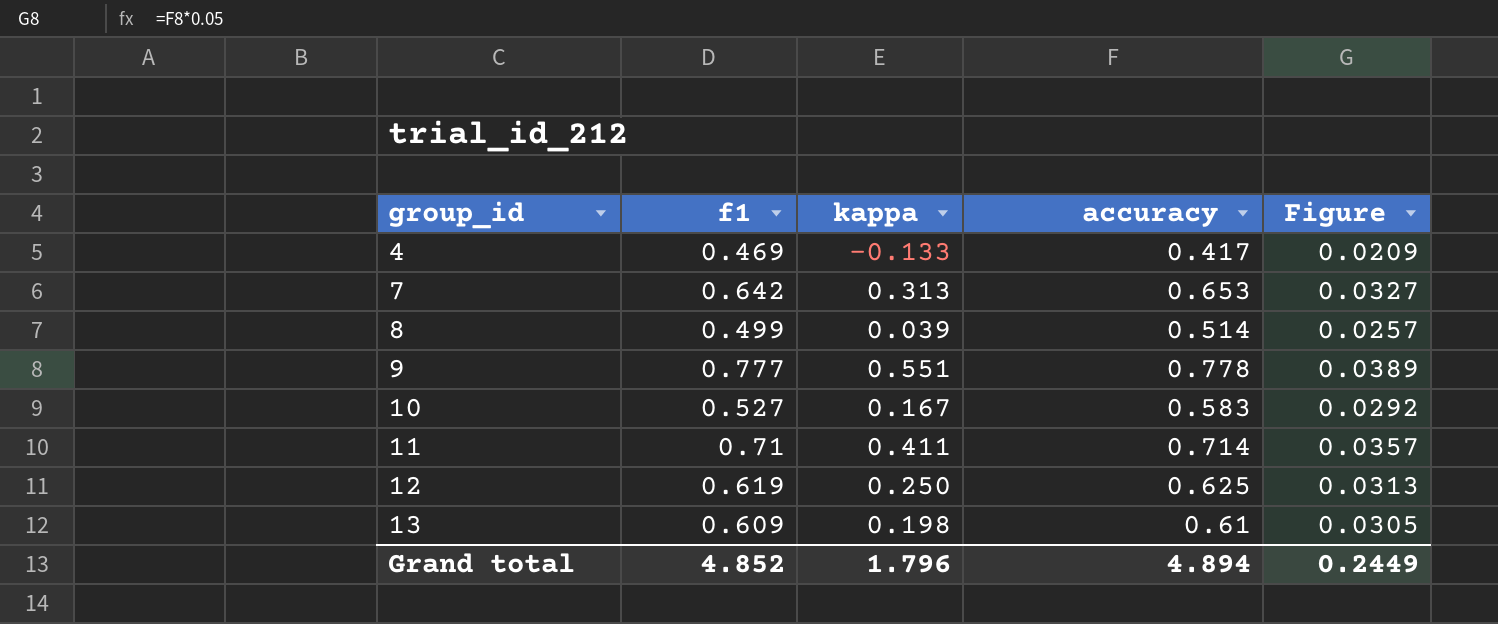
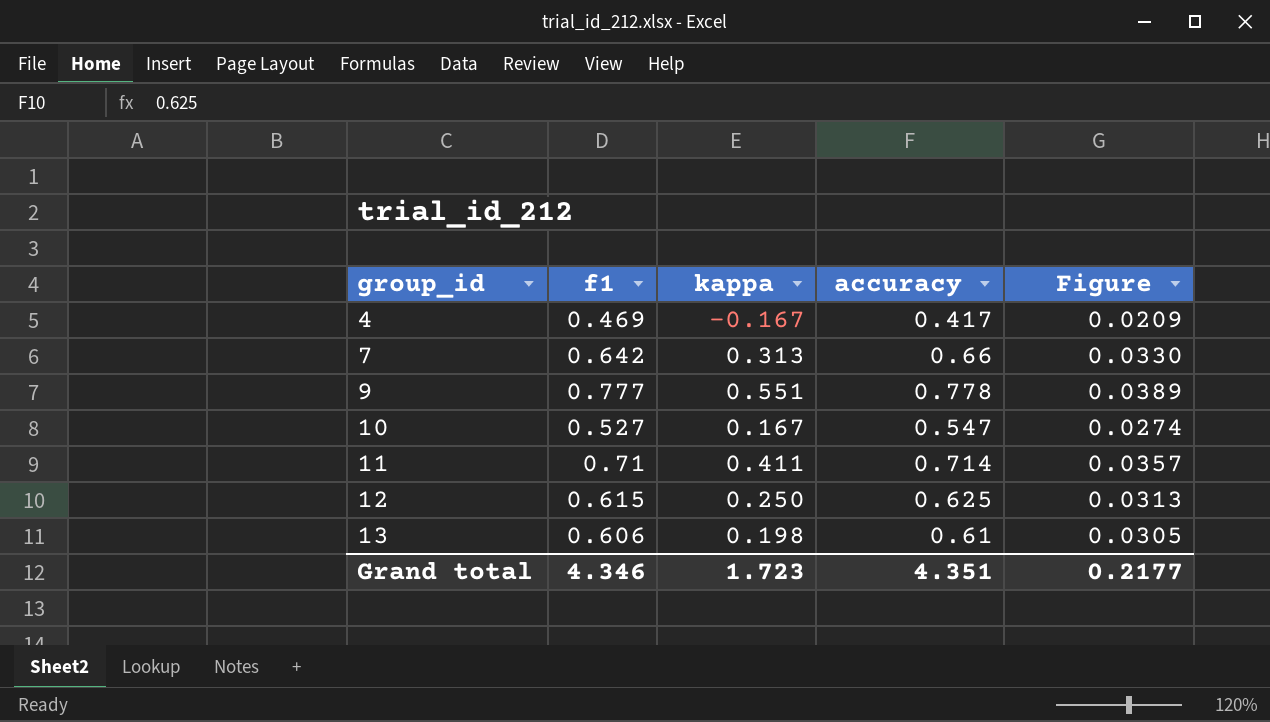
row 8: 0.499 | 0.039 | 0.514 | 0.0257 -> none
4 | kappa: -0.133 -> -0.167
7 | accuracy: 0.653 -> 0.66
7 | Figure: 0.0327 -> 0.0330
10 | accuracy: 0.583 -> 0.547
10 | Figure: 0.0292 -> 0.0274
12 | f1: 0.619 -> 0.615
13 | f1: 0.609 -> 0.606
Grand total | f1: 4.852 -> 4.346
Grand total | kappa: 1.796 -> 1.723
Grand total | accuracy: 4.894 -> 4.351
Grand total | Figure: 0.2449 -> 0.2177

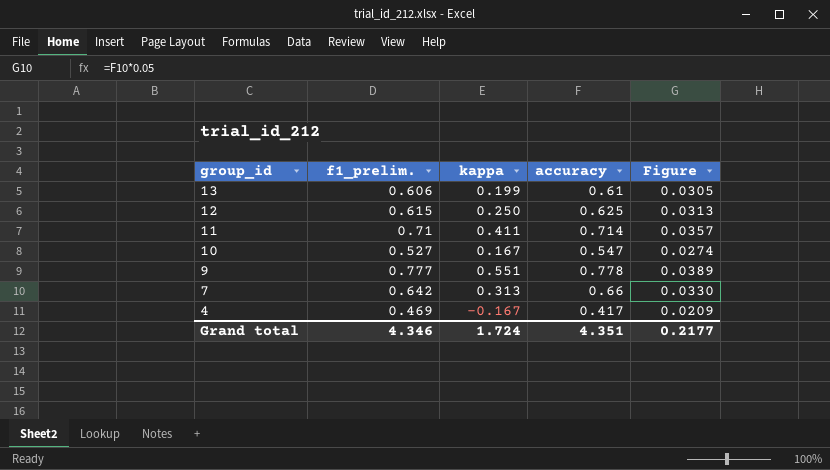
row order: group_id ascending -> group_id descending
column name: f1 -> f1_prelim.
13 | kappa: 0.198 -> 0.199
Grand total | kappa: 1.723 -> 1.724

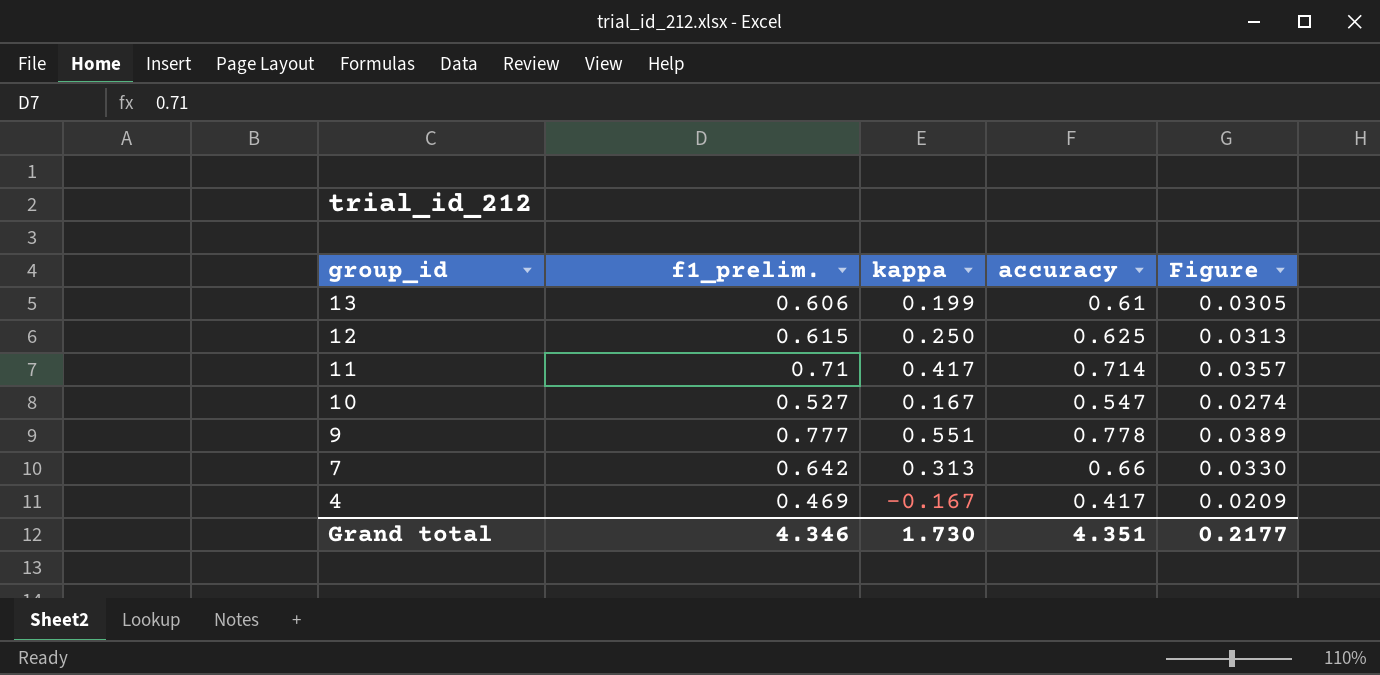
11 | kappa: 0.411 -> 0.417
Grand total | kappa: 1.724 -> 1.730

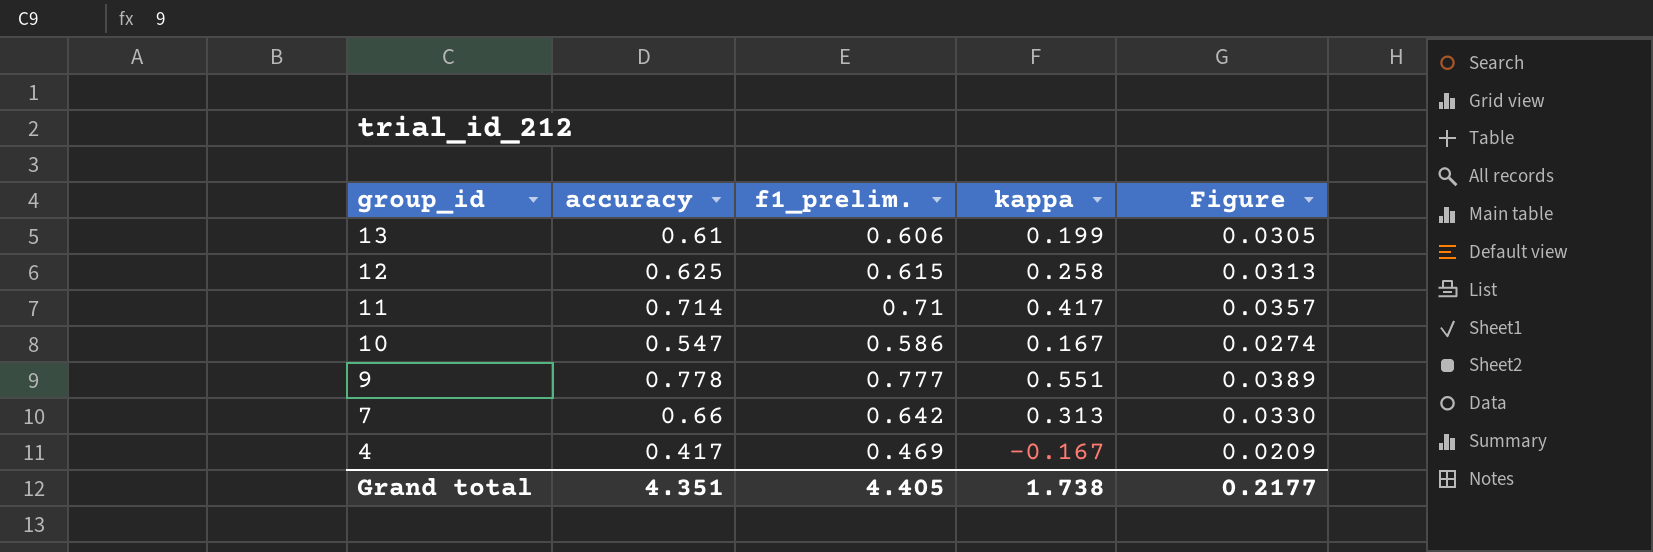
column accuracy | position: 4 -> 2
12 | kappa: 0.250 -> 0.258
10 | f1_prelim.: 0.527 -> 0.586
Grand total | f1_prelim.: 4.346 -> 4.405
Grand total | kappa: 1.730 -> 1.738

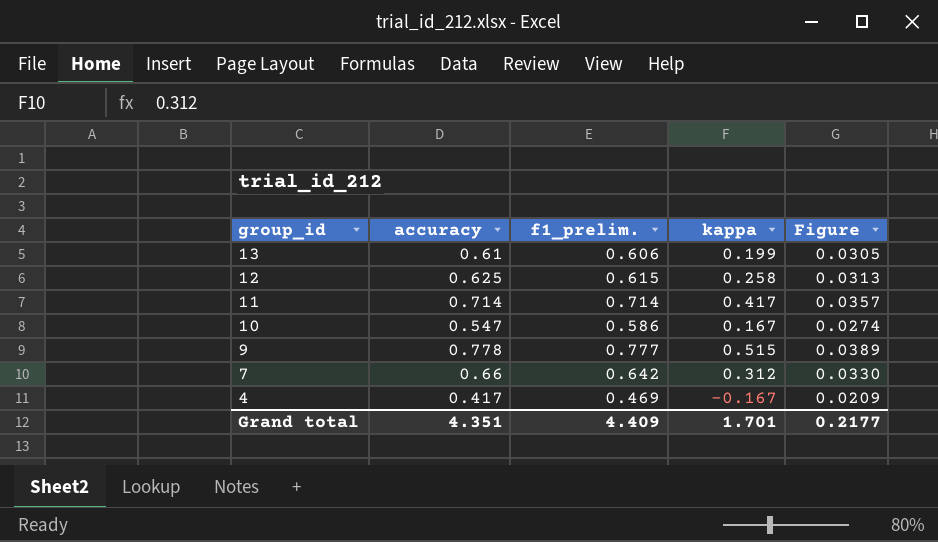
11 | f1_prelim.: 0.71 -> 0.714
9 | kappa: 0.551 -> 0.515
7 | kappa: 0.313 -> 0.312
Grand total | f1_prelim.: 4.405 -> 4.409
Grand total | kappa: 1.738 -> 1.701

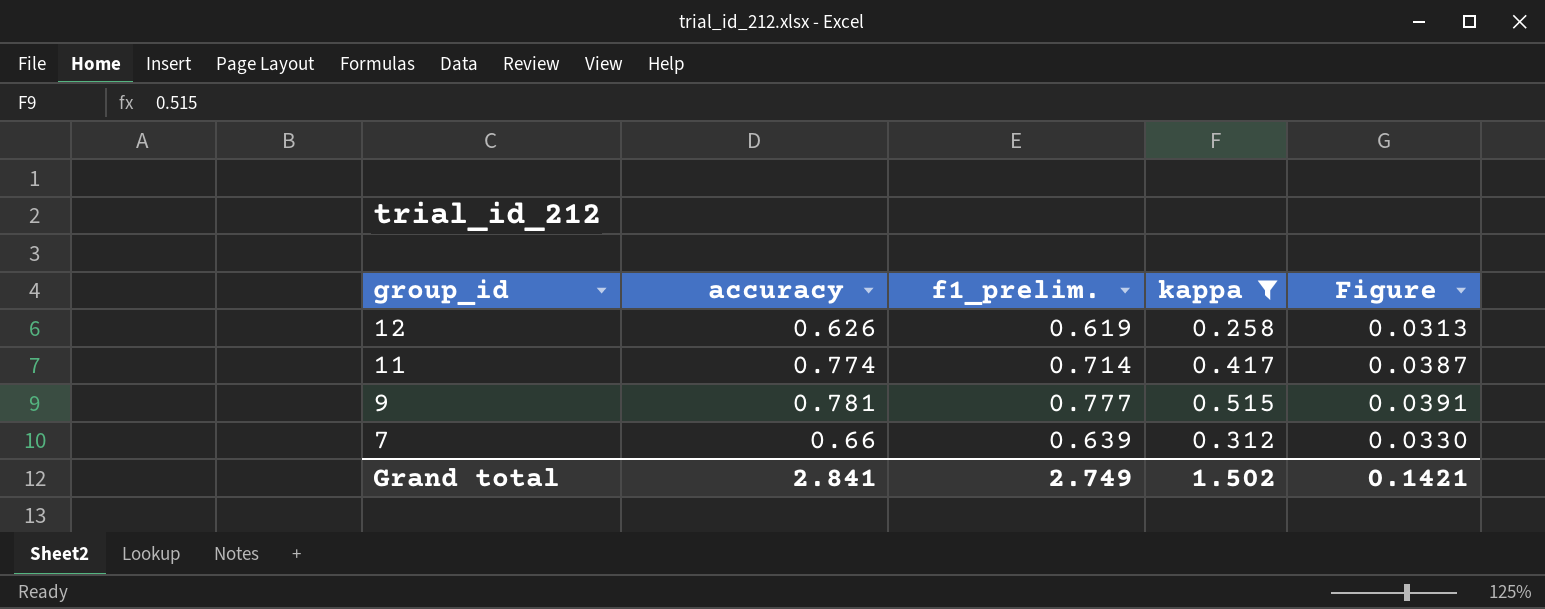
filter: none -> kappa >= 0.258
12 | accuracy: 0.625 -> 0.626
12 | f1_prelim.: 0.615 -> 0.619
11 | accuracy: 0.714 -> 0.774
11 | Figure: 0.0357 -> 0.0387
9 | accuracy: 0.778 -> 0.781
9 | Figure: 0.0389 -> 0.0391
7 | f1_prelim.: 0.642 -> 0.639
Grand total | accuracy: 4.351 -> 2.841
Grand total | f1_prelim.: 4.409 -> 2.749
Grand total | kappa: 1.701 -> 1.502
Grand total | Figure: 0.2177 -> 0.1421

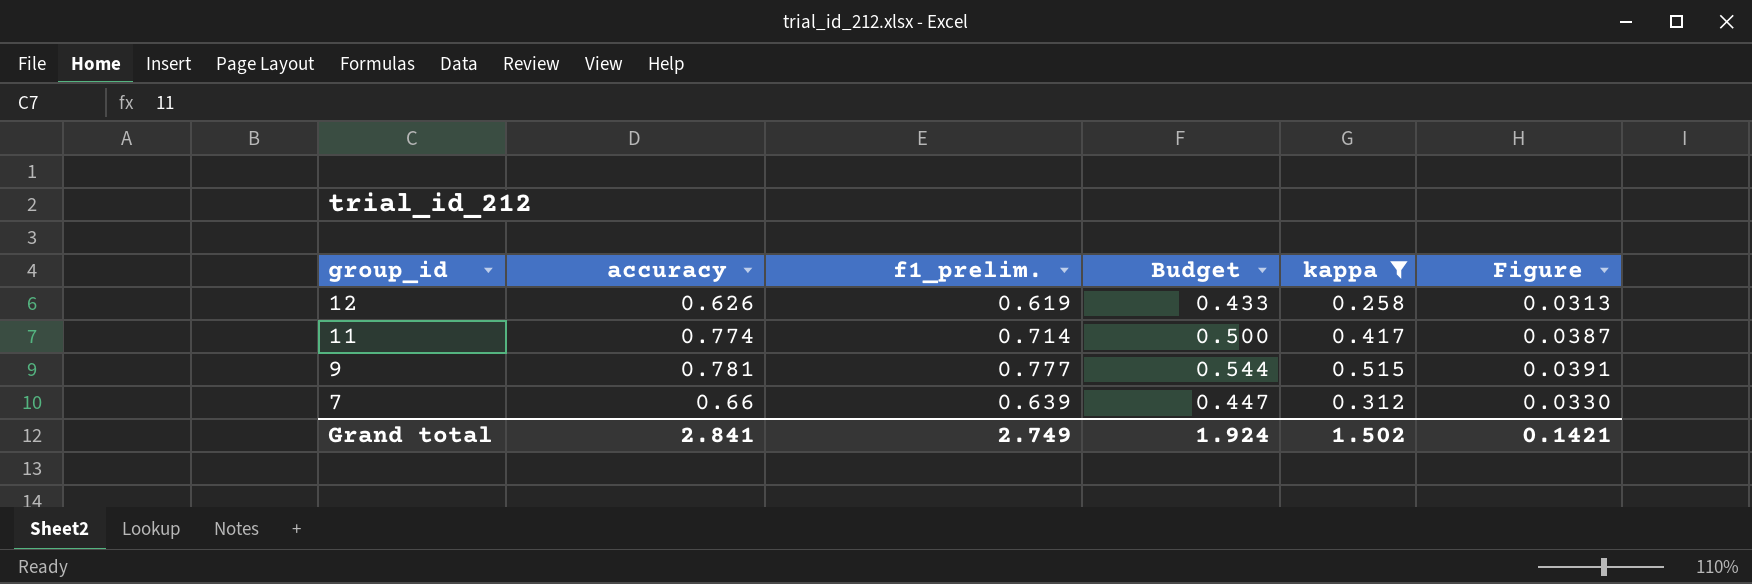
column Budget | formula: none -> [f1_prelim.] * 0.7

